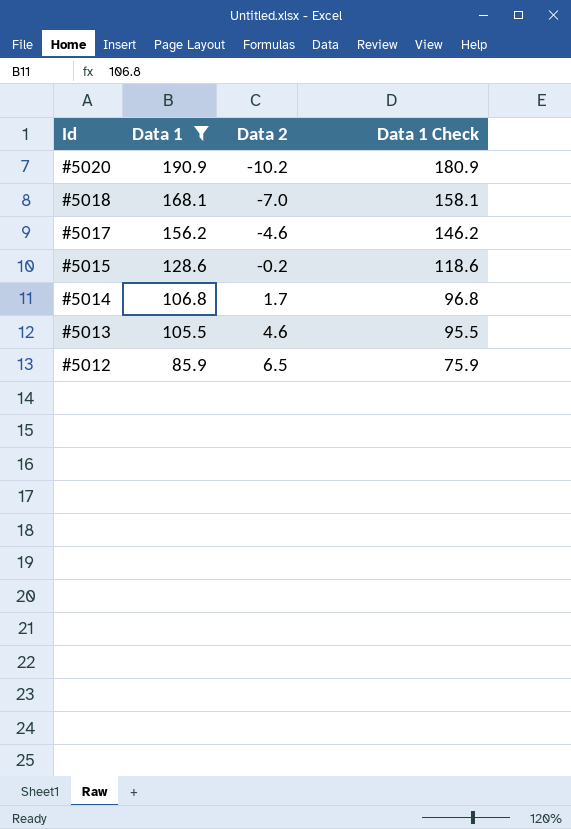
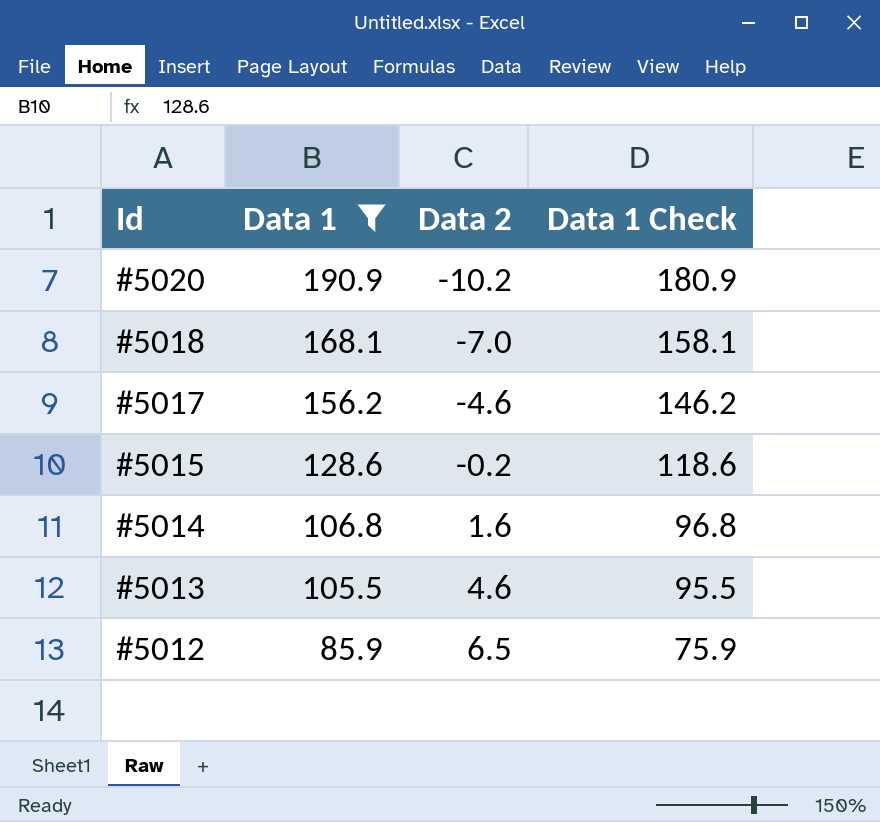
#5014 | Data 2: 1.7 -> 1.6

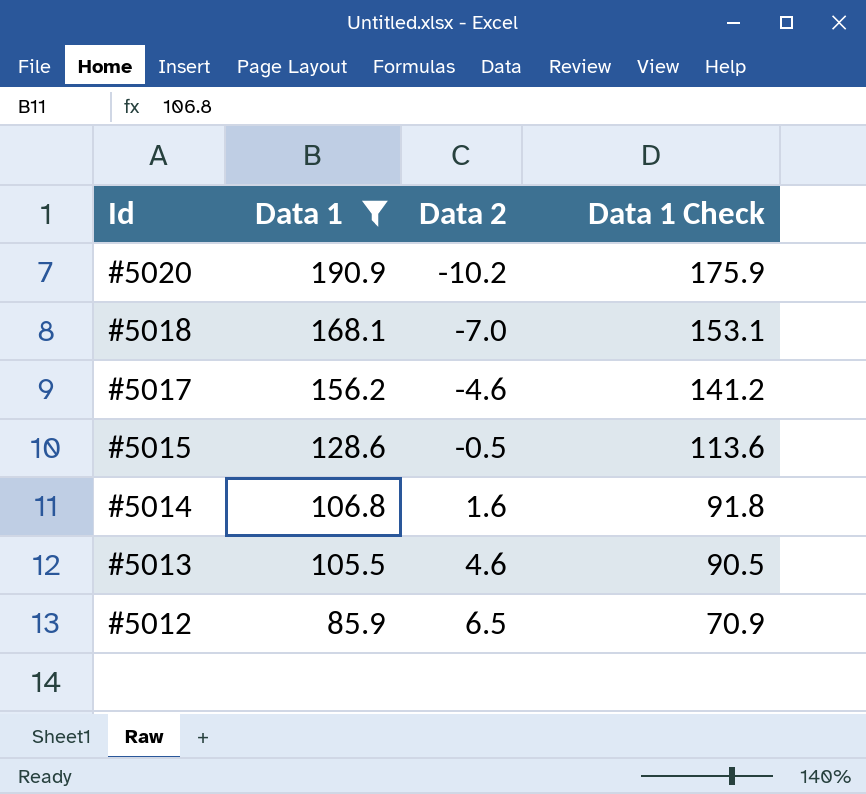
column Data 1 Check | formula: [Data 1] - 10 -> [Data 1] - 15
#5015 | Data 2: -0.2 -> -0.5

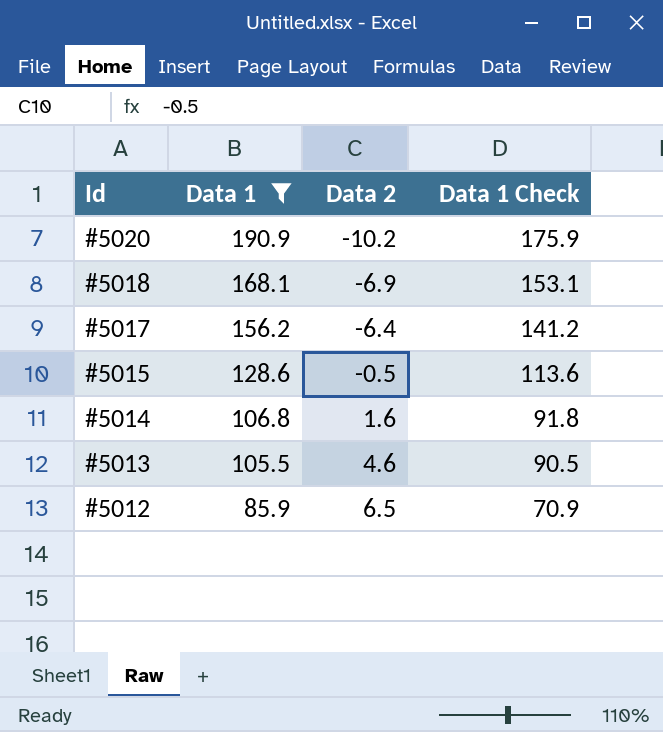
#5018 | Data 2: -7.0 -> -6.9
#5017 | Data 2: -4.6 -> -6.4

